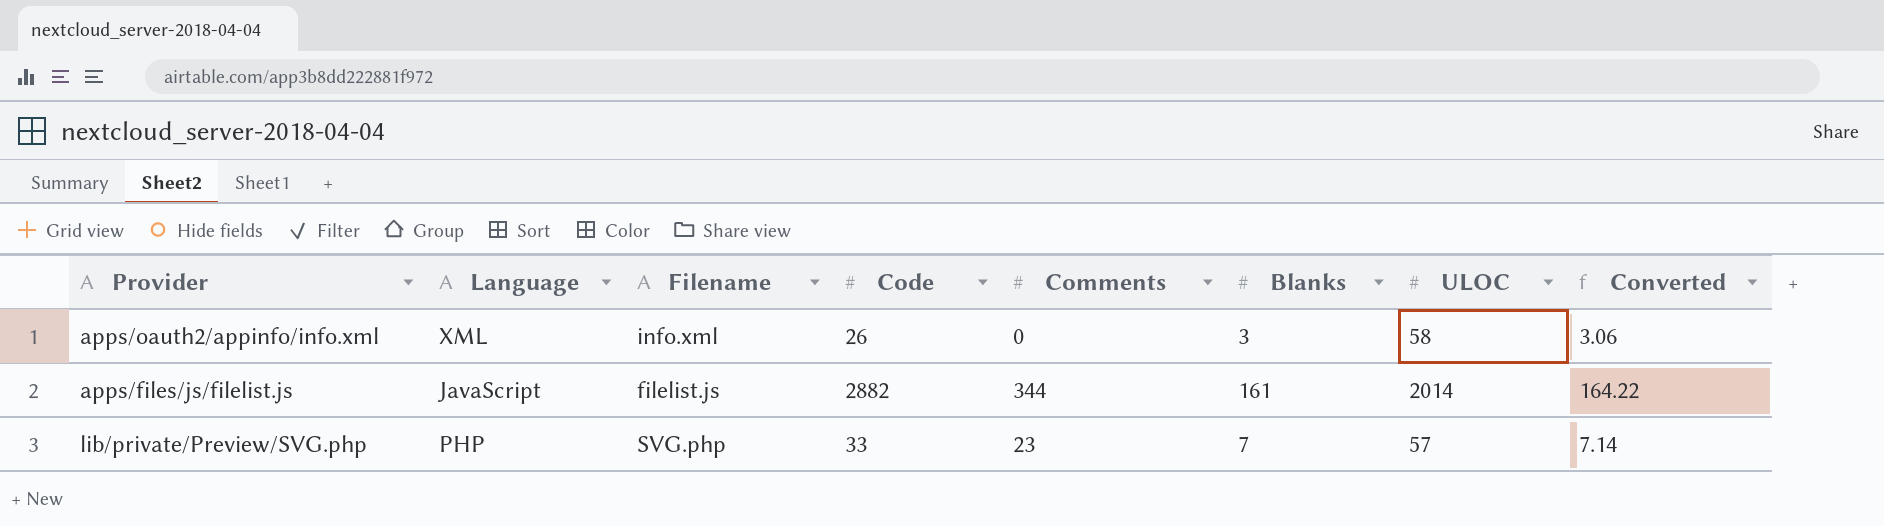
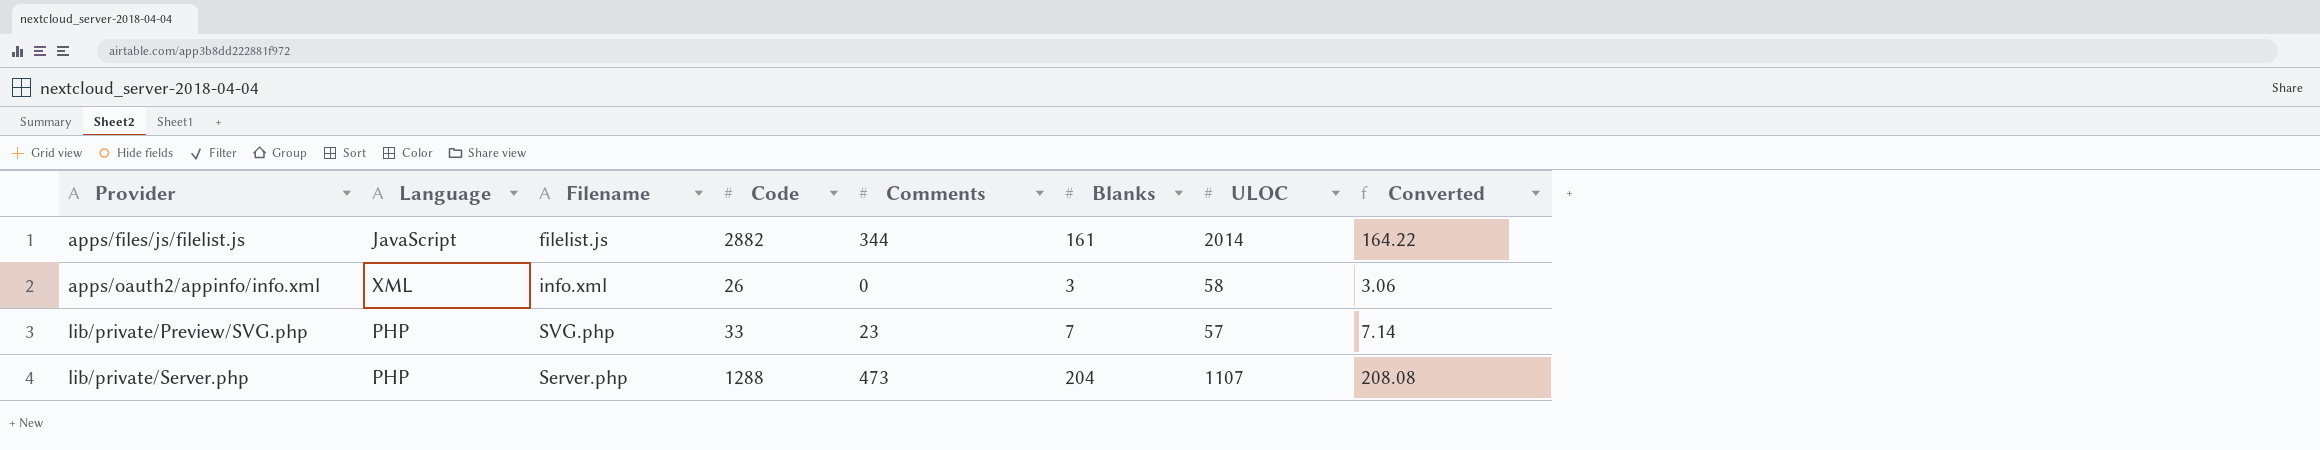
row order: none -> Provider ascending
row lib/private/Server.php: none -> PHP | Server.php | 1288 | 473 | 204 | 1107 | 208.08

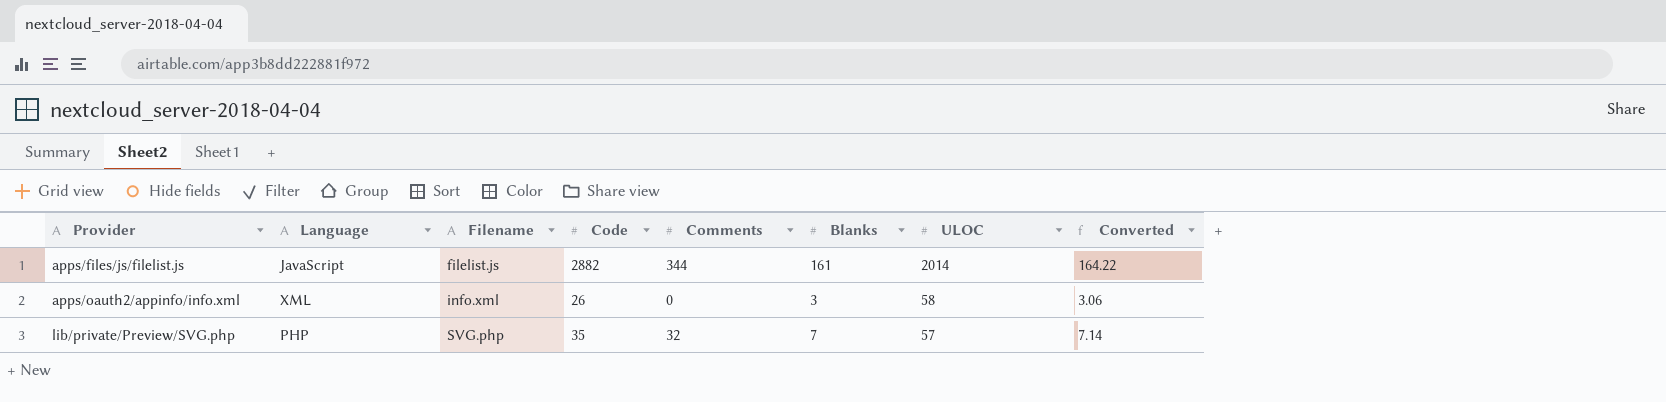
row lib/private/Server.php: PHP | Server.php | 1288 | 473 | 204 | 1107 | 208.08 -> none
lib/private/Preview/SVG.php | Code: 33 -> 35
lib/private/Preview/SVG.php | Comments: 23 -> 32

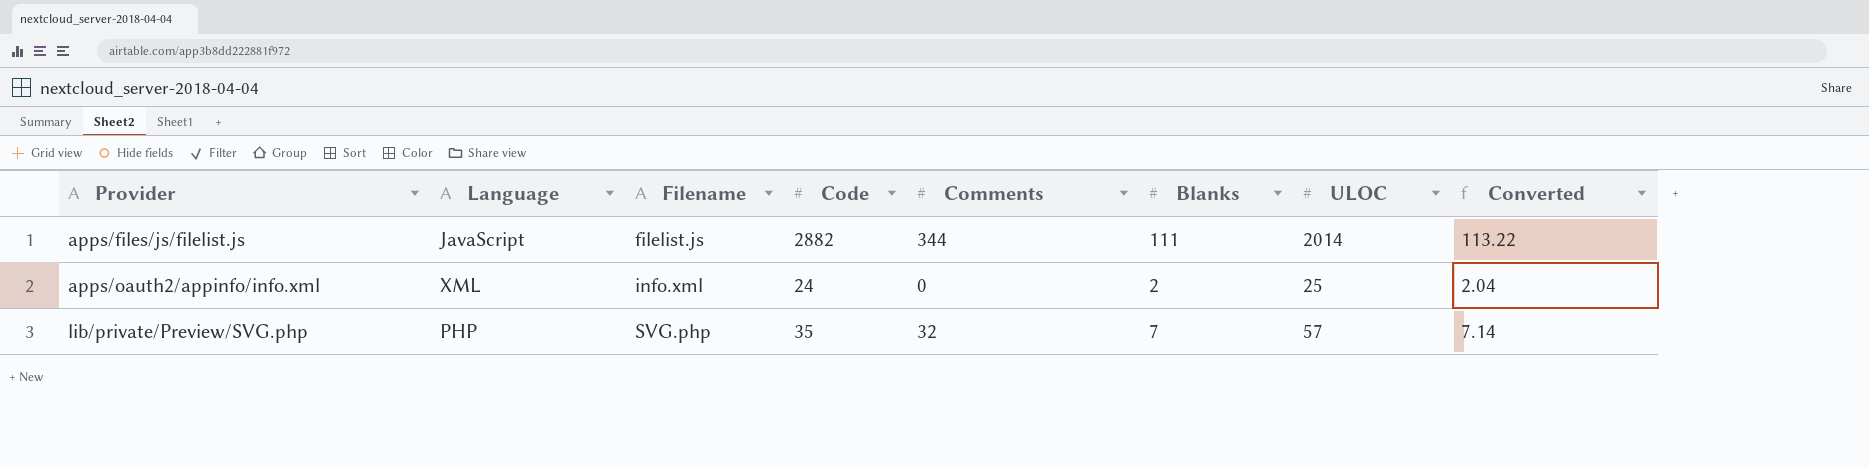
apps/files/js/filelist.js | Blanks: 161 -> 111
apps/files/js/filelist.js | Converted: 164.22 -> 113.22
apps/oauth2/appinfo/info.xml | Code: 26 -> 24
apps/oauth2/appinfo/info.xml | Blanks: 3 -> 2
apps/oauth2/appinfo/info.xml | ULOC: 58 -> 25
apps/oauth2/appinfo/info.xml | Converted: 3.06 -> 2.04

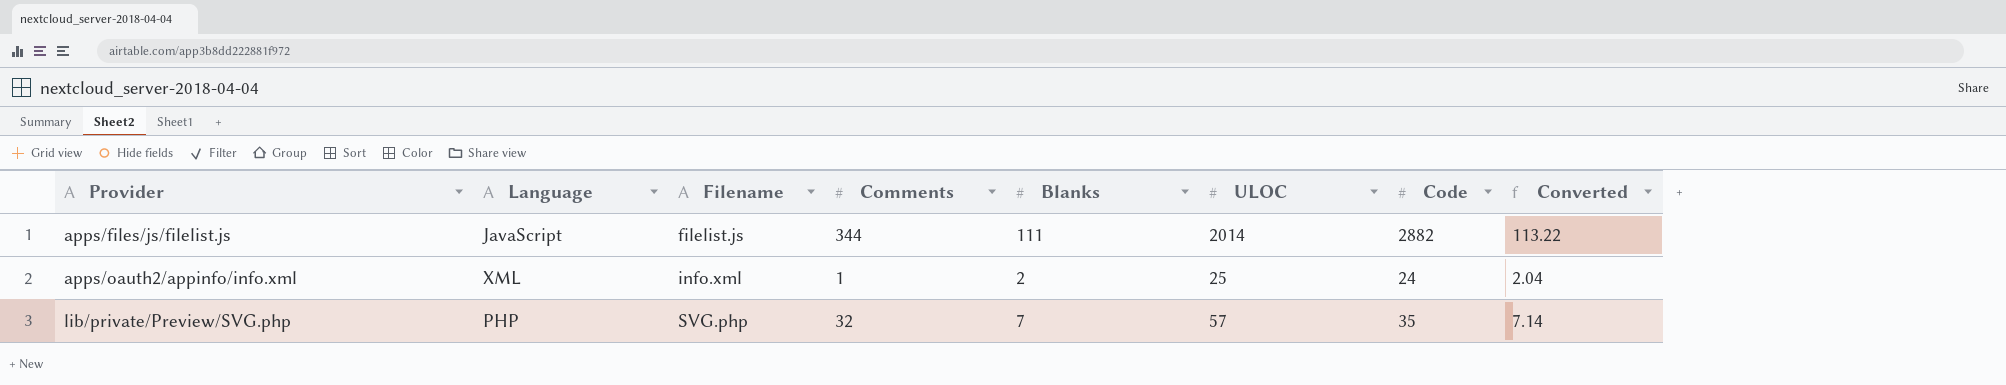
column Code | position: 4 -> 7
apps/oauth2/appinfo/info.xml | Comments: 0 -> 1

